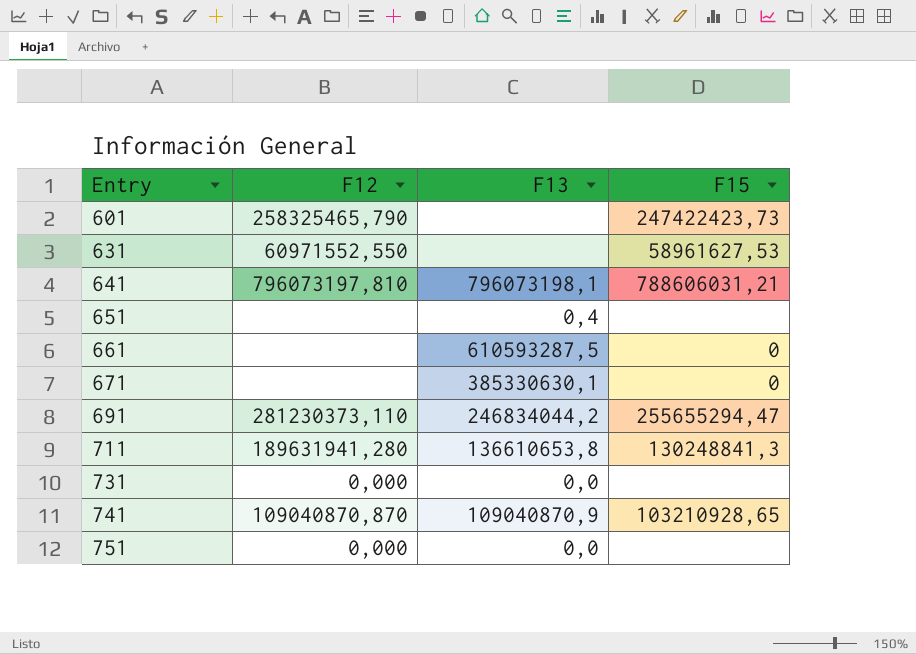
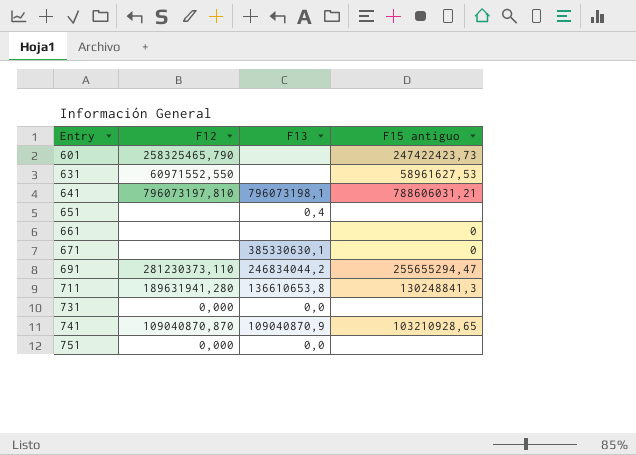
column name: F15 -> F15 antiguo
661 | F13: 610593287,5 -> none

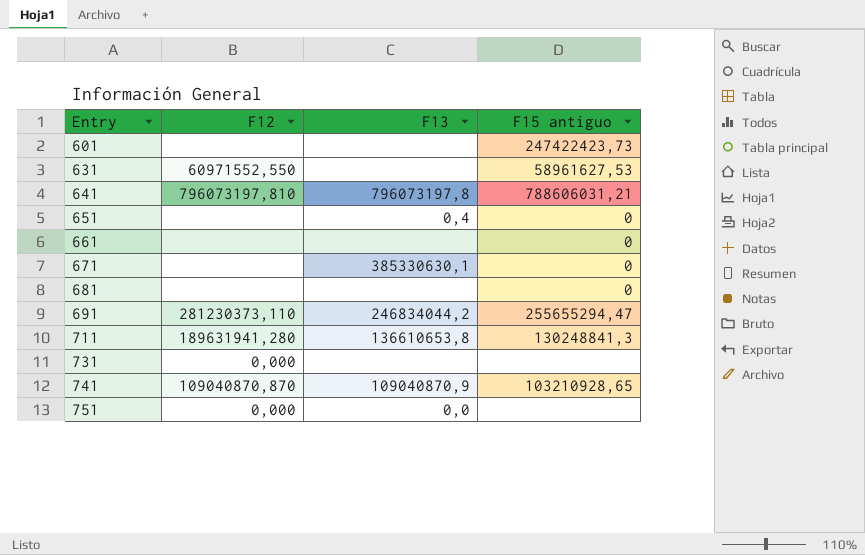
601 | F12: 258325465,790 -> none
641 | F13: 796073198,1 -> 796073197,8
651 | F15 antiguo: none -> 0
row 681: none -> none | none | 0
731 | F13: 0,0 -> none

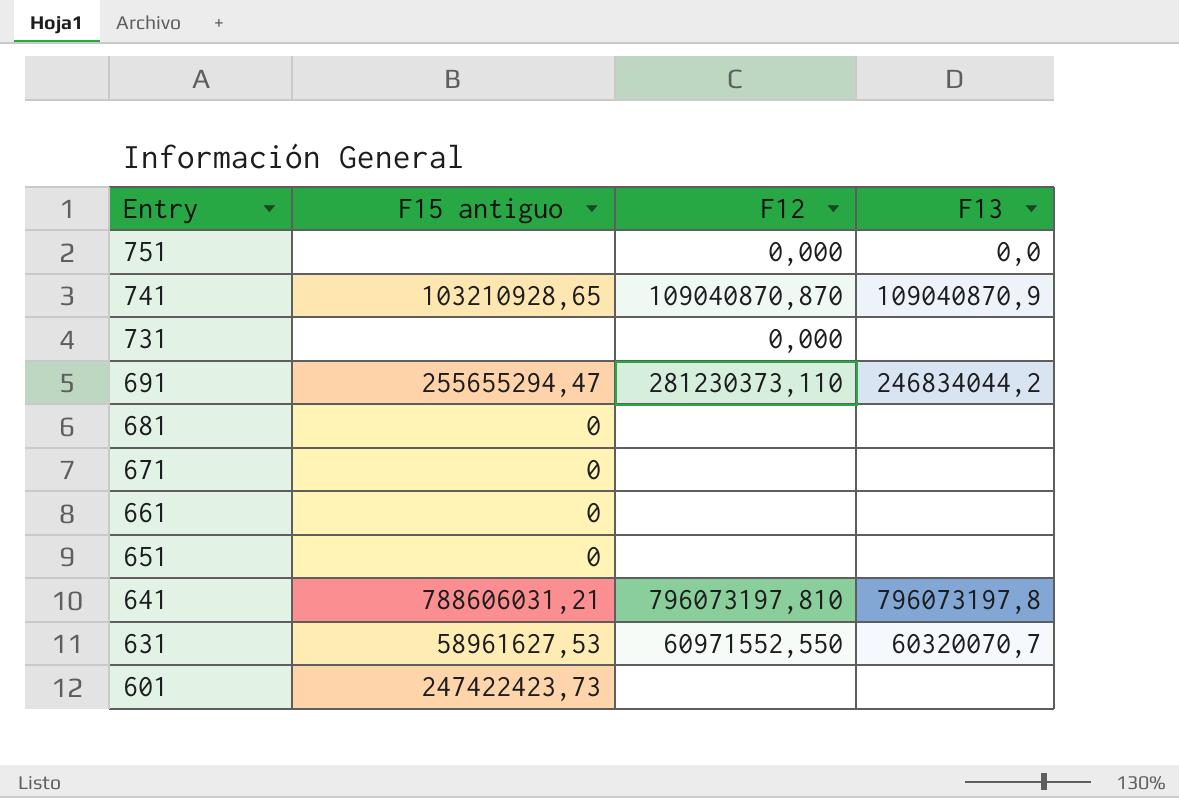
row order: Entry ascending -> Entry descending
column F15 antiguo | position: 4 -> 2
row 711: 189631941,280 | 136610653,8 | 130248841,3 -> none
671 | F13: 385330630,1 -> none
651 | F13: 0,4 -> none
631 | F13: none -> 60320070,7

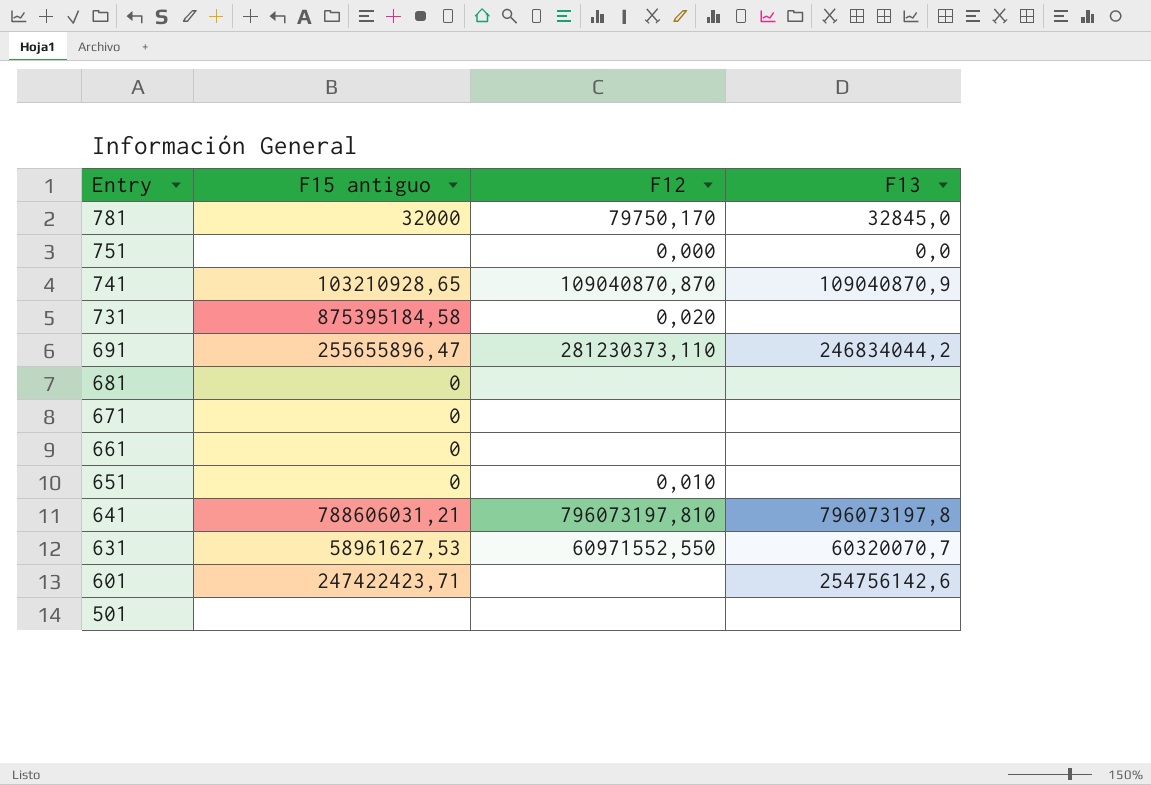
row 781: none -> 32000 | 79750,170 | 32845,0
731 | F15 antiguo: none -> 875395184,58
731 | F12: 0,000 -> 0,020
691 | F15 antiguo: 255655294,47 -> 255655896,47
651 | F12: none -> 0,010
601 | F15 antiguo: 247422423,73 -> 247422423,71
601 | F13: none -> 254756142,6
row 501: none -> none | none | none

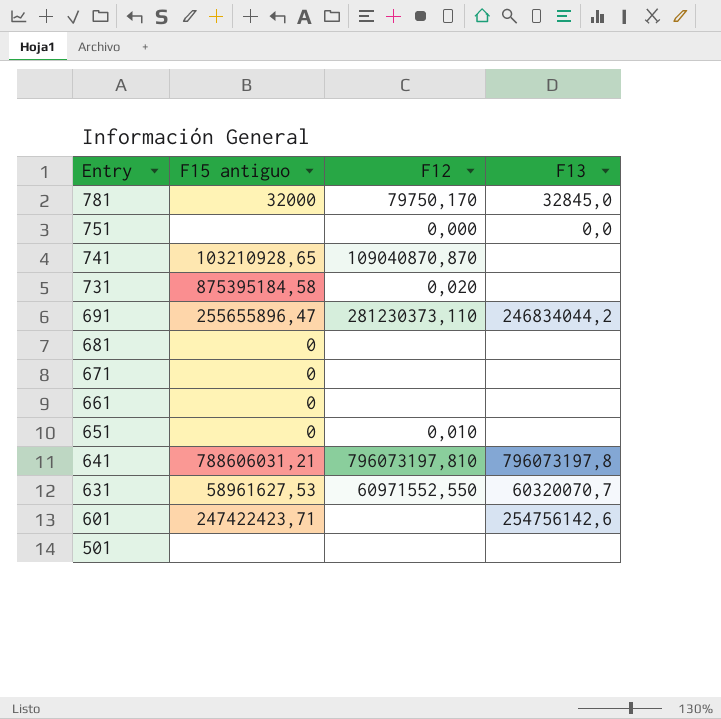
741 | F13: 109040870,9 -> none

